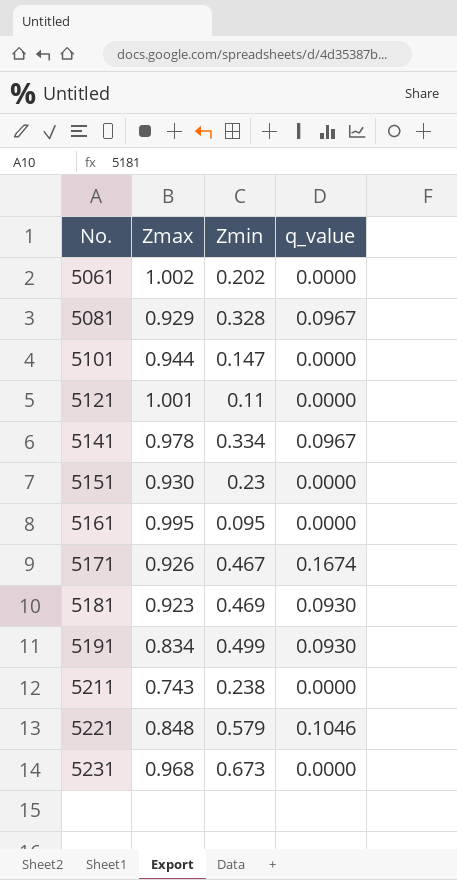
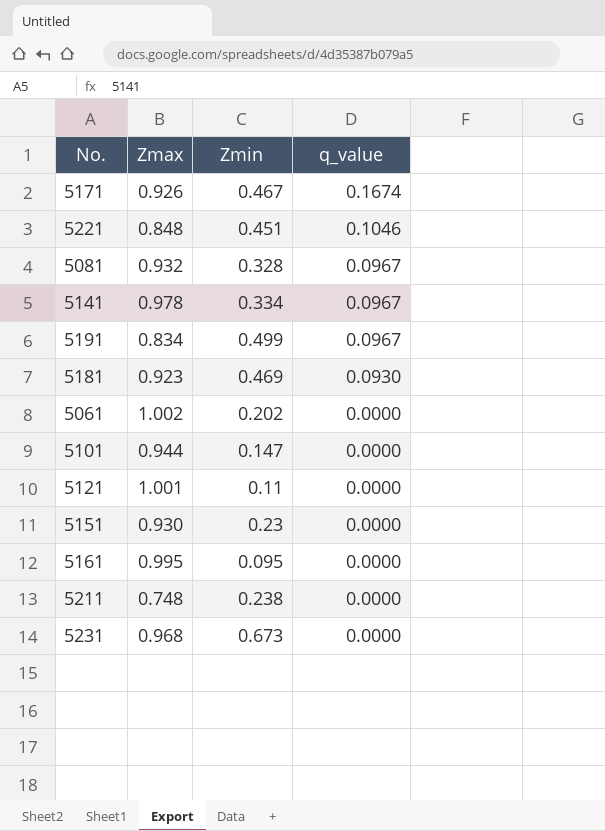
row order: No. ascending -> q_value descending
5221 | Zmin: 0.579 -> 0.451
5081 | Zmax: 0.929 -> 0.932
5191 | q_value: 0.0930 -> 0.0967
5211 | Zmax: 0.743 -> 0.748

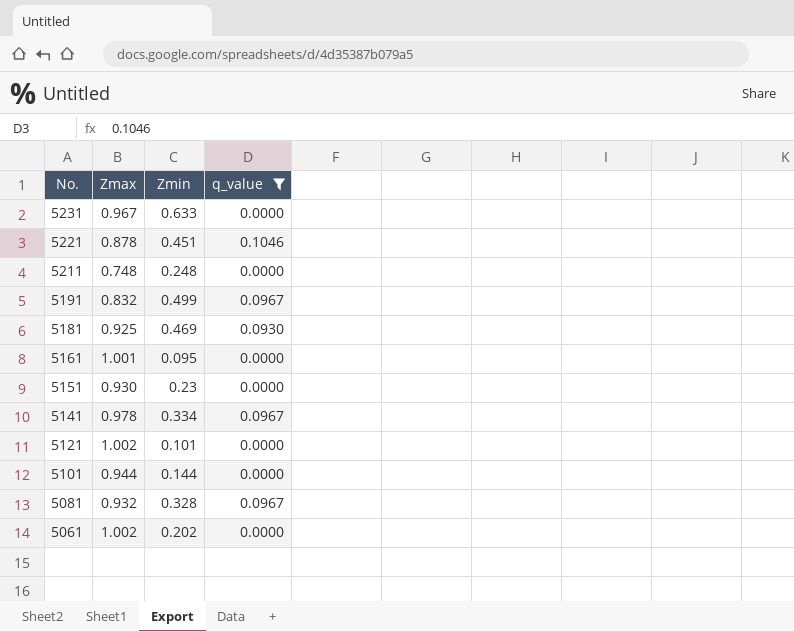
filter: none -> q_value != 0.1674
row order: q_value descending -> No. descending
5231 | Zmax: 0.968 -> 0.967
5231 | Zmin: 0.673 -> 0.633
5221 | Zmax: 0.848 -> 0.878
5211 | Zmin: 0.238 -> 0.248
5191 | Zmax: 0.834 -> 0.832
5181 | Zmax: 0.923 -> 0.925
5161 | Zmax: 0.995 -> 1.001
5121 | Zmax: 1.001 -> 1.002
5121 | Zmin: 0.11 -> 0.101
5101 | Zmin: 0.147 -> 0.144

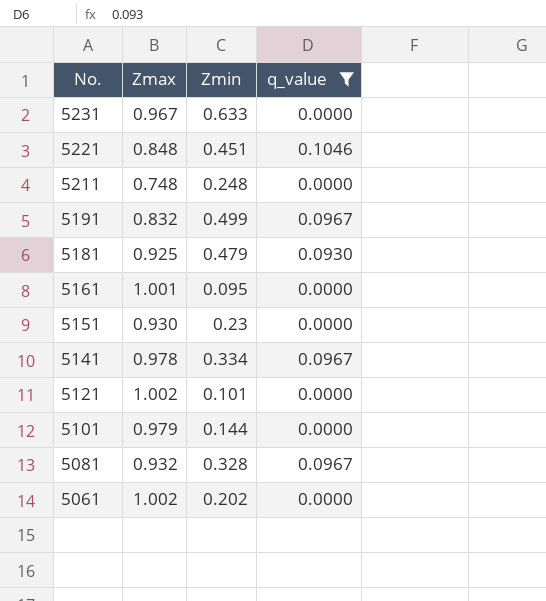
5221 | Zmax: 0.878 -> 0.848
5181 | Zmin: 0.469 -> 0.479
5101 | Zmax: 0.944 -> 0.979

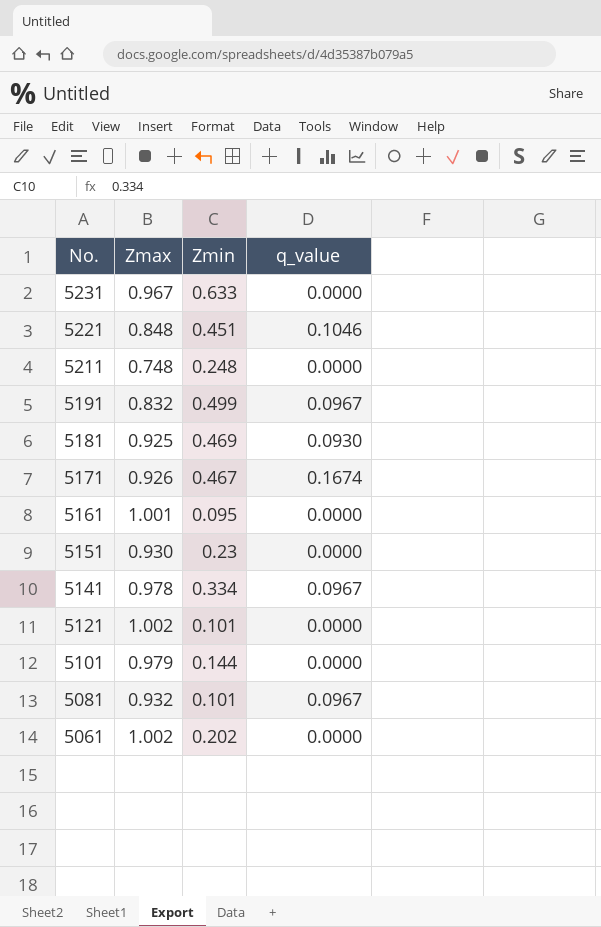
filter: q_value != 0.1674 -> none
5181 | Zmin: 0.479 -> 0.469
5081 | Zmin: 0.328 -> 0.101

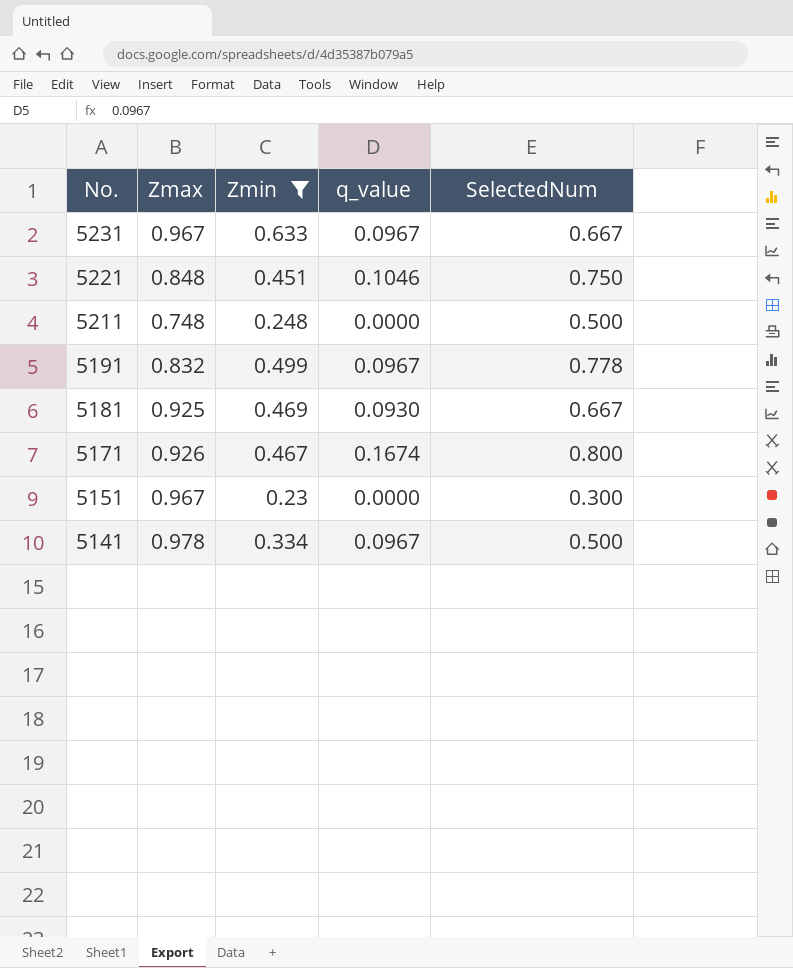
filter: none -> Zmin >= 0.23
column SelectedNum | position: none -> 5
5231 | q_value: 0.0000 -> 0.0967
5151 | Zmax: 0.930 -> 0.967

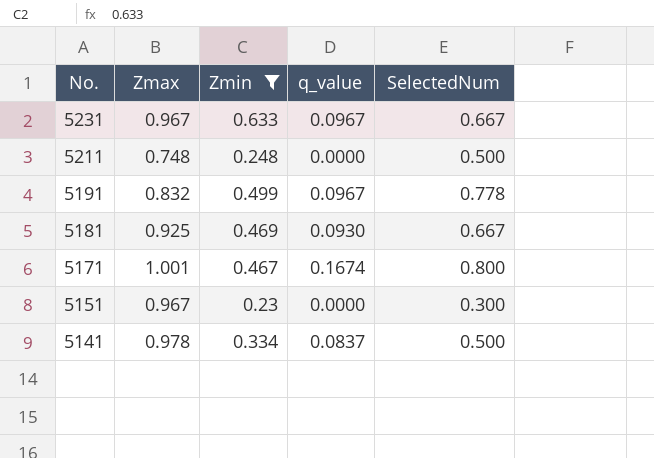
row 5221: 0.848 | 0.451 | 0.1046 | 0.750 -> none
5171 | Zmax: 0.926 -> 1.001
5141 | q_value: 0.0967 -> 0.0837

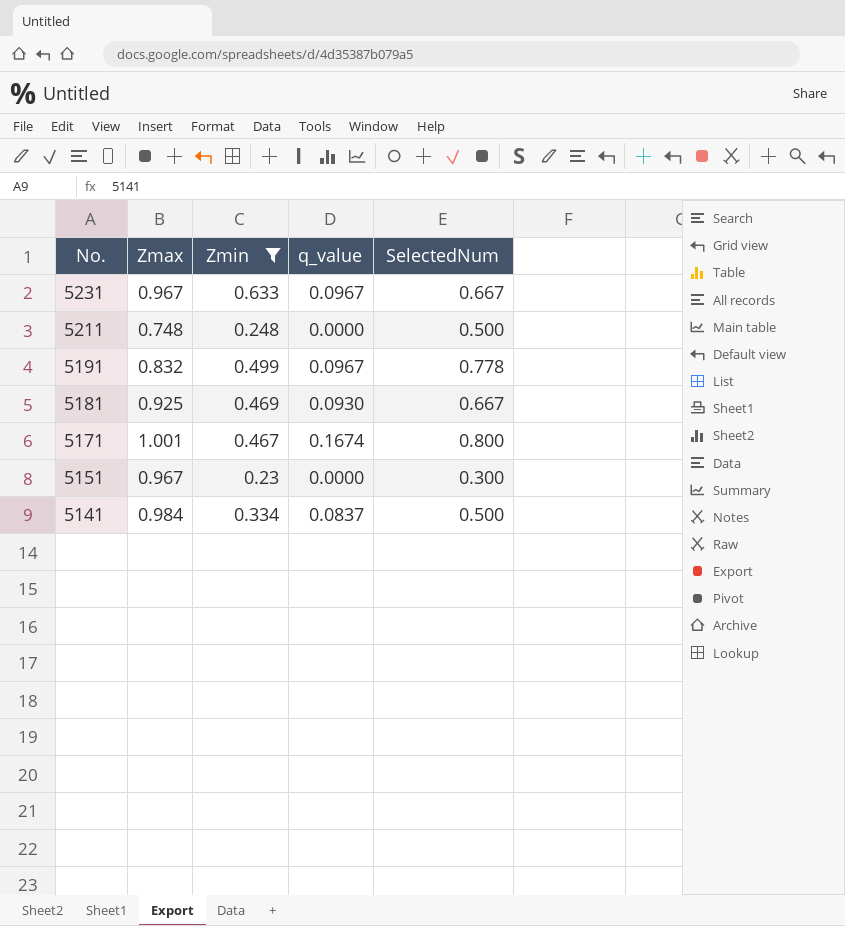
5141 | Zmax: 0.978 -> 0.984

